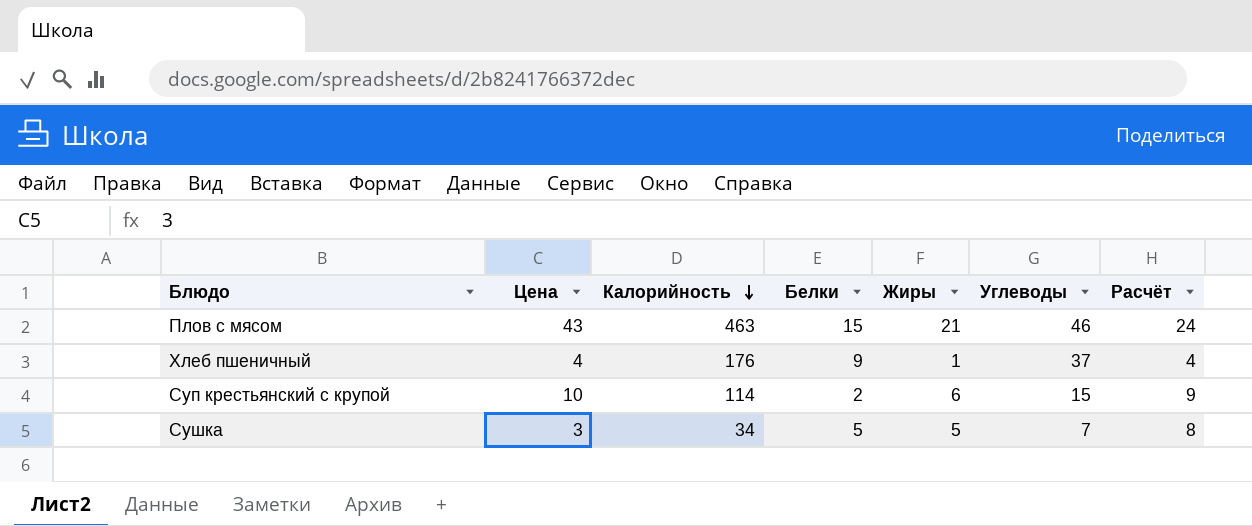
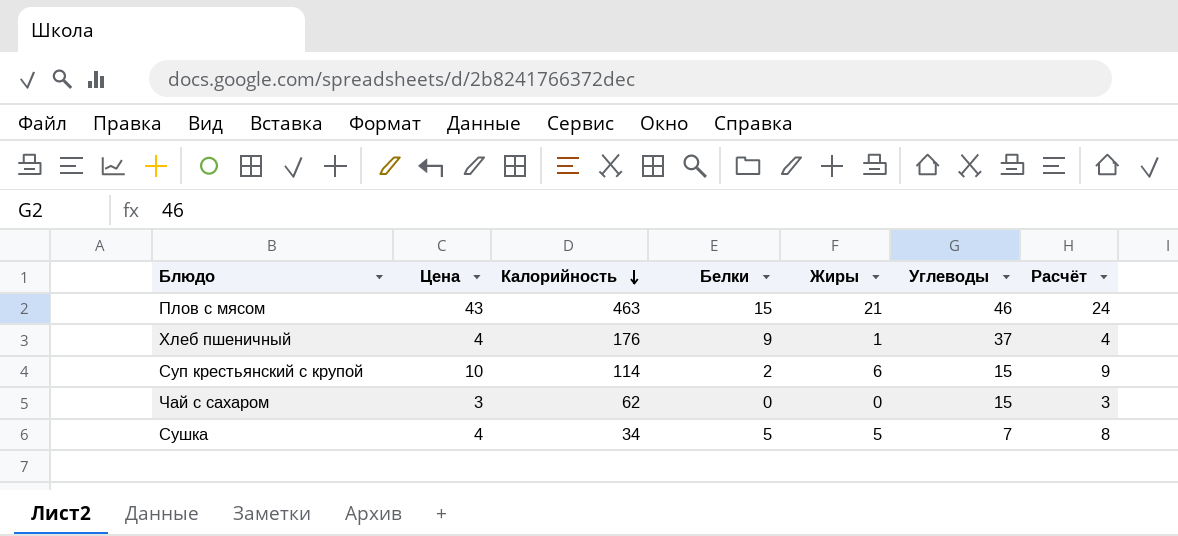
row Чай с сахаром: none -> 3 | 62 | 0 | 0 | 15 | 3
Сушка | Цена: 3 -> 4

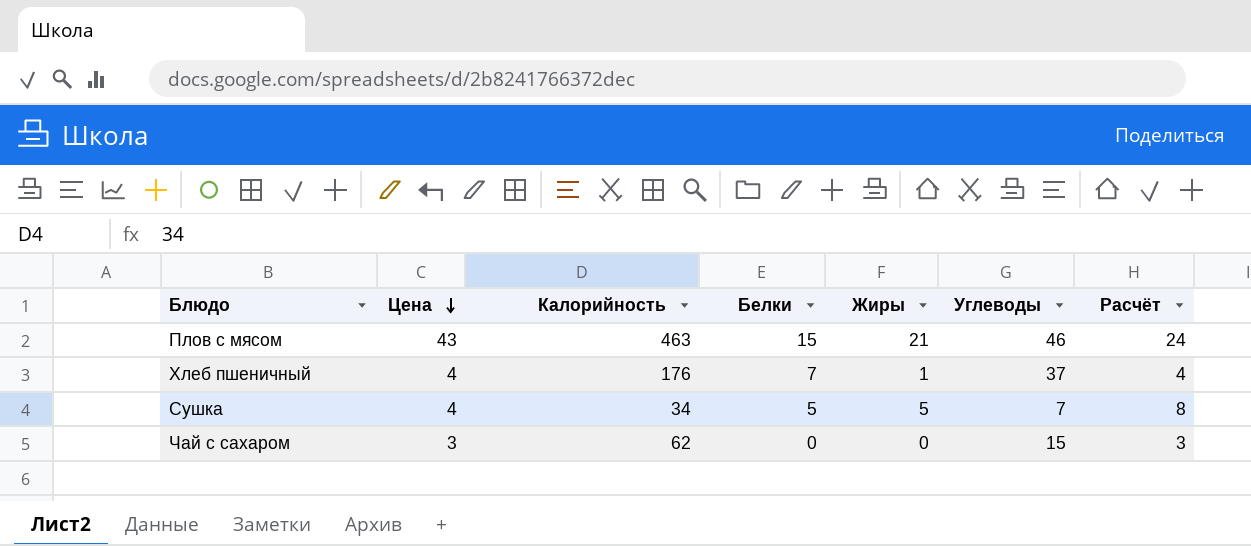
row order: Калорийность descending -> Цена descending
row Суп крестьянский с крупой: 10 | 114 | 2 | 6 | 15 | 9 -> none
Хлеб пшеничный | Белки: 9 -> 7

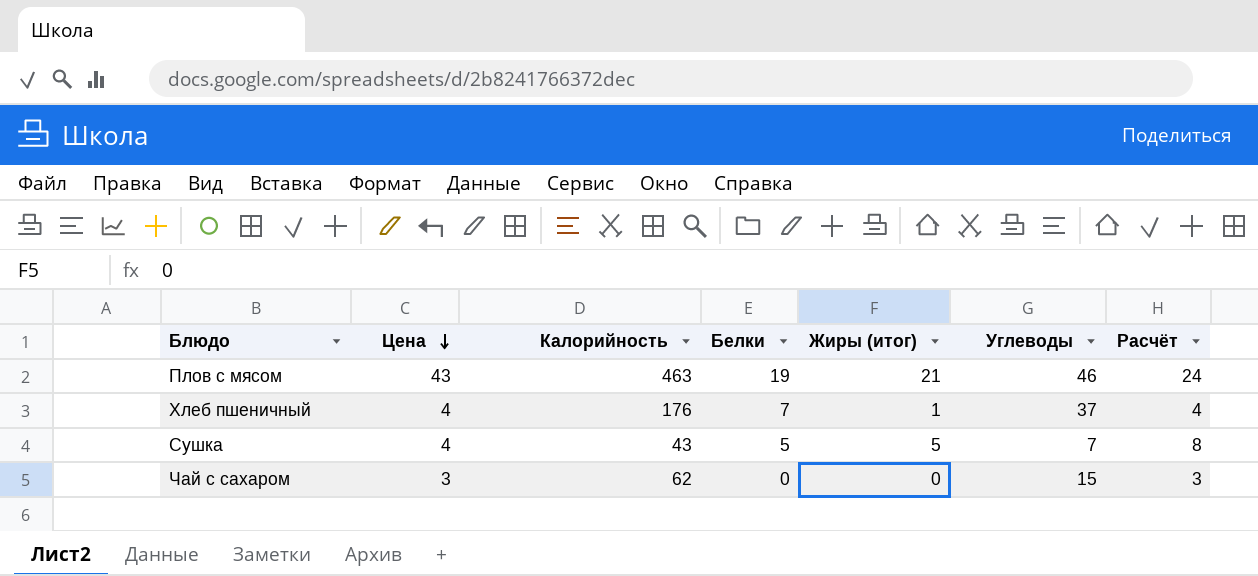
column name: Жиры -> Жиры (итог)
Плов с мясом | Белки: 15 -> 19
Сушка | Калорийность: 34 -> 43

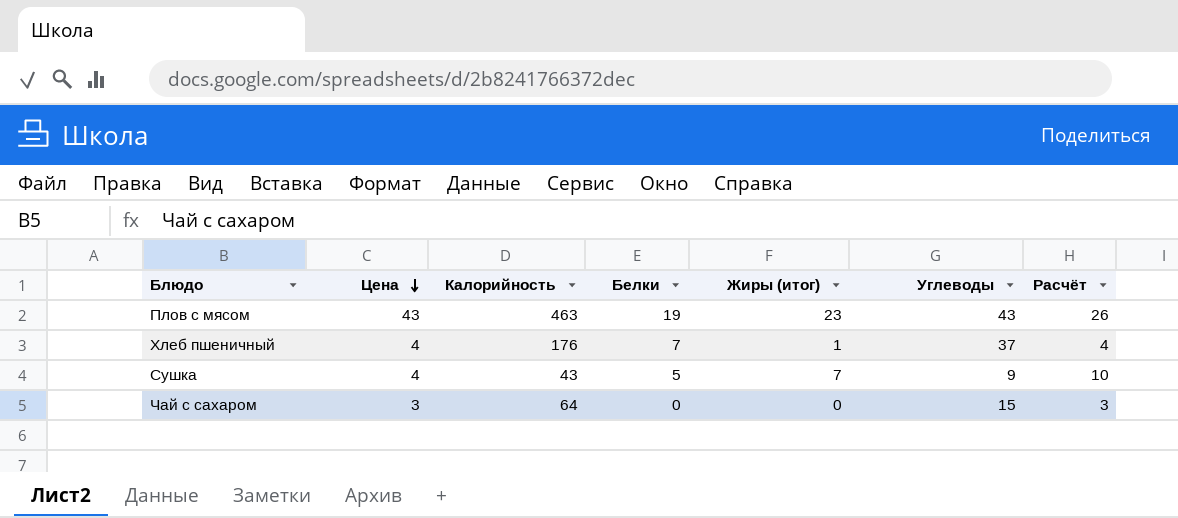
Плов с мясом | Жиры (итог): 21 -> 23
Плов с мясом | Углеводы: 46 -> 43
Плов с мясом | Расчёт: 24 -> 26
Сушка | Жиры (итог): 5 -> 7
Сушка | Углеводы: 7 -> 9
Сушка | Расчёт: 8 -> 10
Чай с сахаром | Калорийность: 62 -> 64

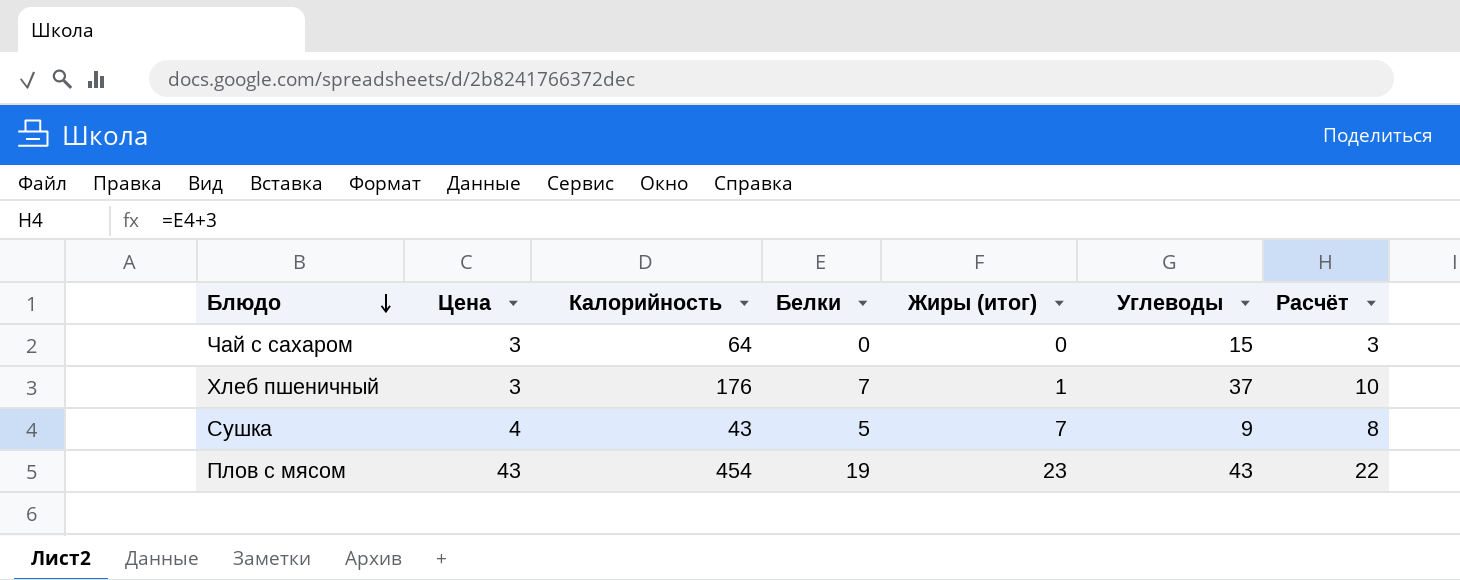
row order: Цена descending -> Блюдо descending
column Расчёт | formula: [Жиры (итог)] + 3 -> [Белки] + 3
Хлеб пшеничный | Цена: 4 -> 3
Плов с мясом | Калорийность: 463 -> 454

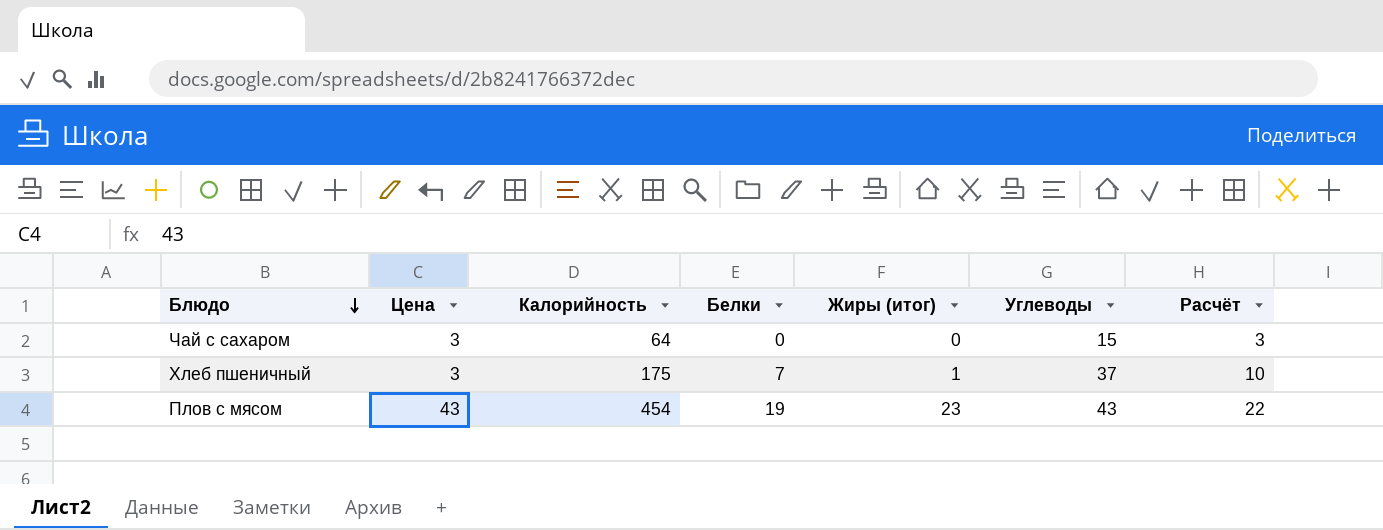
row Сушка: 4 | 43 | 5 | 7 | 9 | 8 -> none
Хлеб пшеничный | Калорийность: 176 -> 175

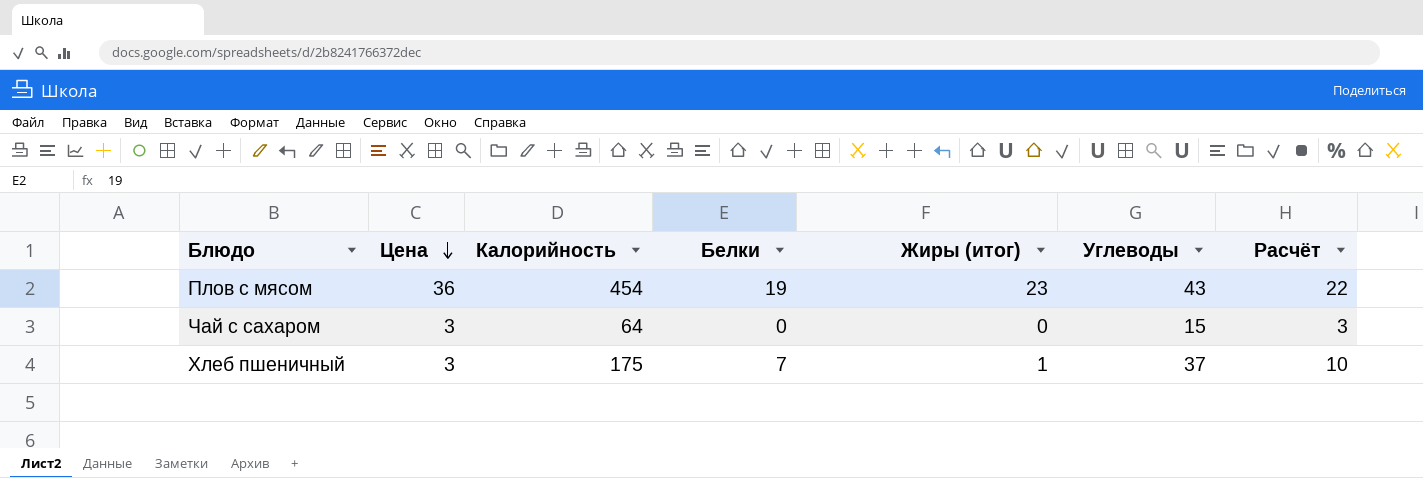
row order: Блюдо descending -> Цена descending
Плов с мясом | Цена: 43 -> 36

